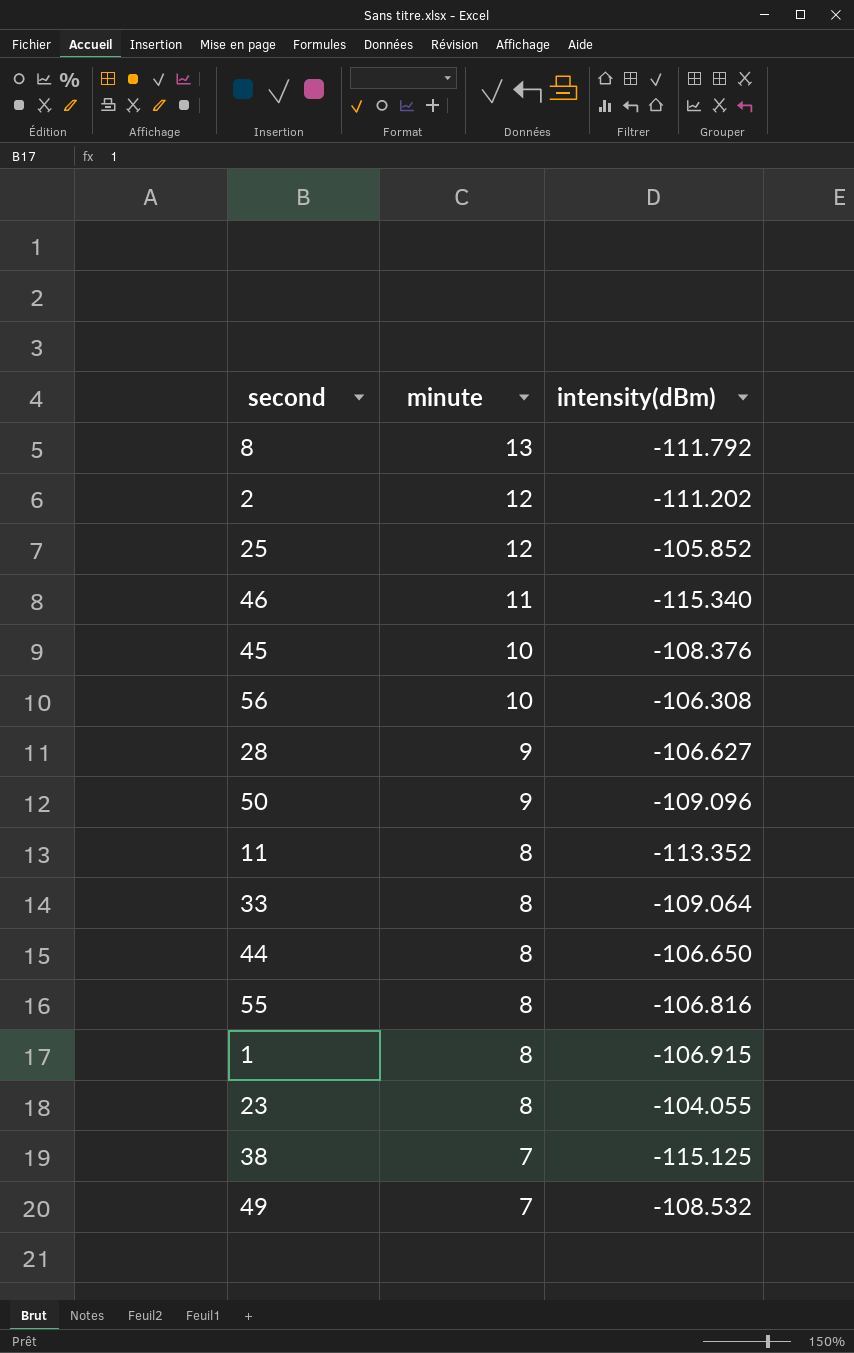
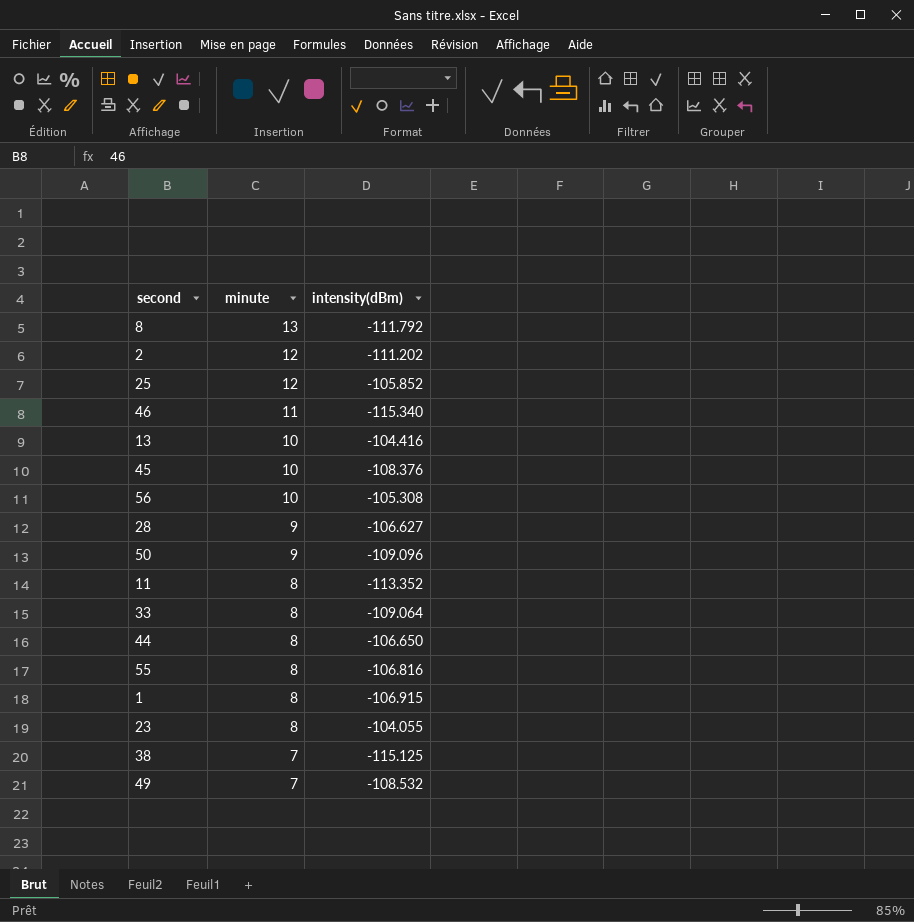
row 13: none -> 10 | -104.416
56 | intensity(dBm): -106.308 -> -105.308

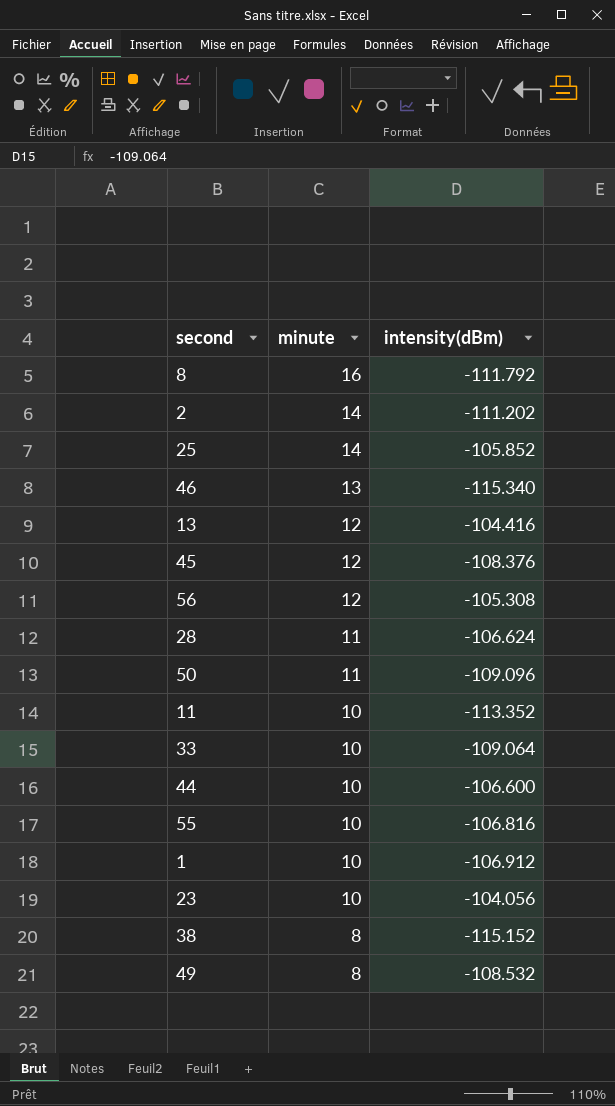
8 | minute: 13 -> 16
2 | minute: 12 -> 14
25 | minute: 12 -> 14
46 | minute: 11 -> 13
13 | minute: 10 -> 12
45 | minute: 10 -> 12
56 | minute: 10 -> 12
28 | minute: 9 -> 11
28 | intensity(dBm): -106.627 -> -106.624
50 | minute: 9 -> 11
11 | minute: 8 -> 10
33 | minute: 8 -> 10
44 | minute: 8 -> 10
44 | intensity(dBm): -106.650 -> -106.600
55 | minute: 8 -> 10
1 | minute: 8 -> 10
1 | intensity(dBm): -106.915 -> -106.912
23 | minute: 8 -> 10
23 | intensity(dBm): -104.055 -> -104.056
38 | minute: 7 -> 8
38 | intensity(dBm): -115.125 -> -115.152
49 | minute: 7 -> 8

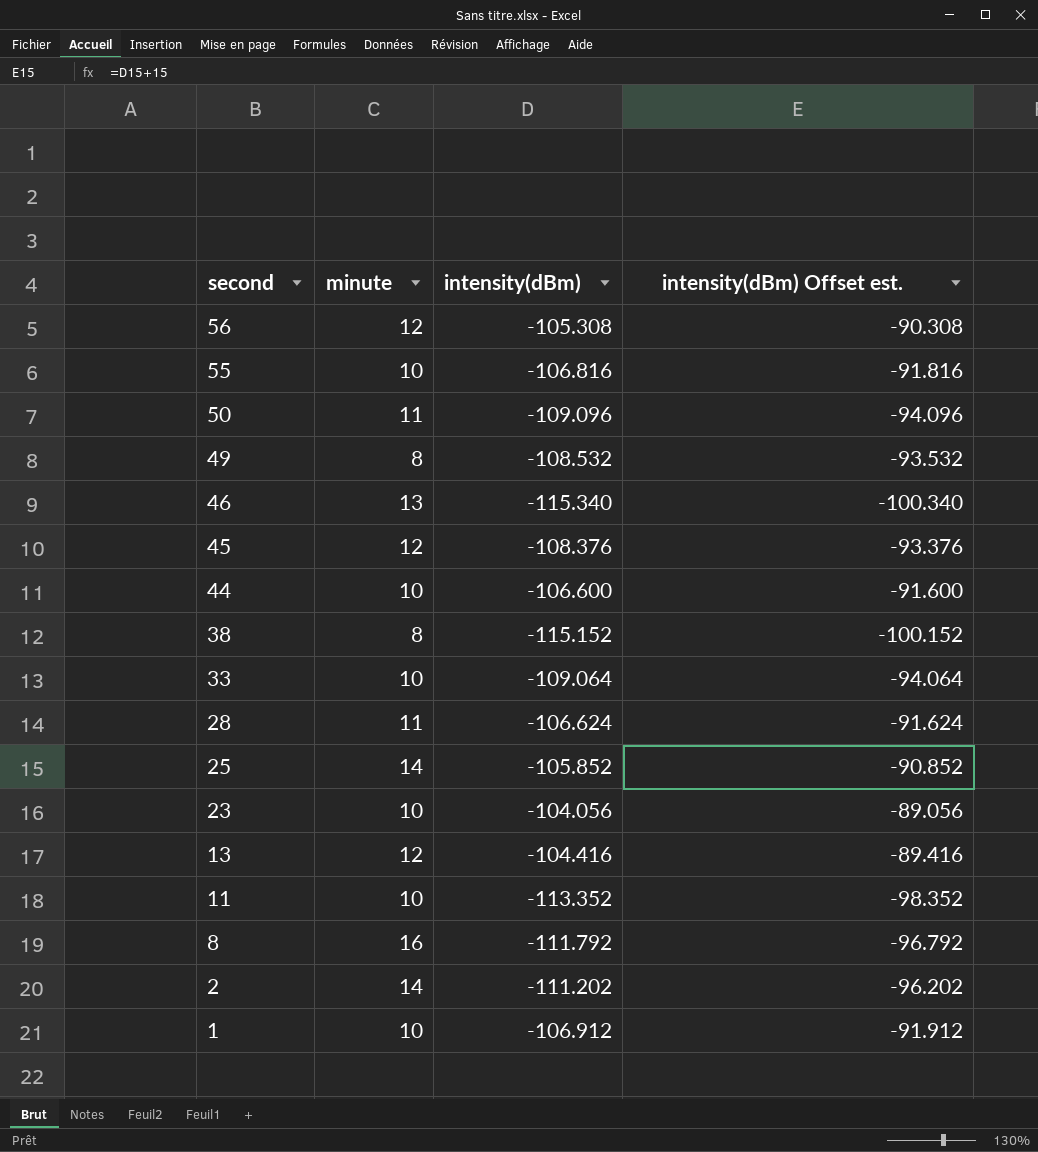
row order: minute descending -> second descending
column intensity(dBm) Offset est. | formula: none -> [intensity(dBm)] + 15

